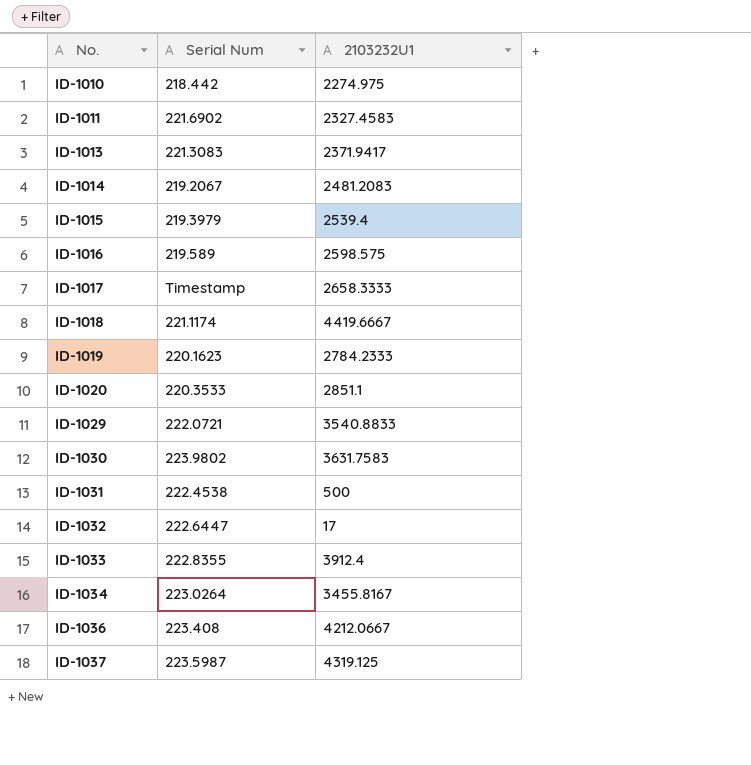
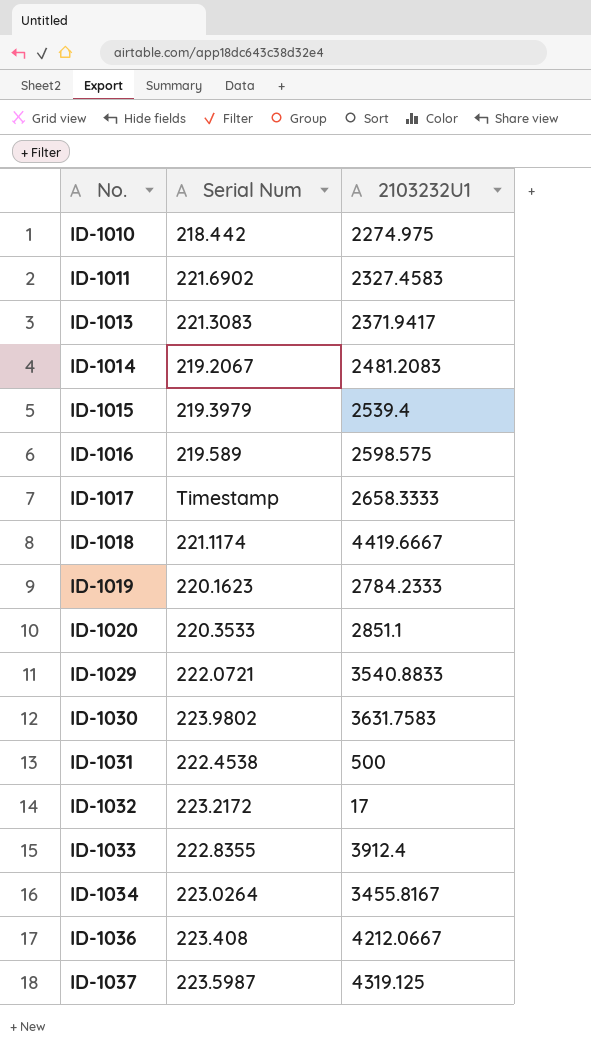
ID-1032 | Serial Num: 222.6447 -> 223.2172

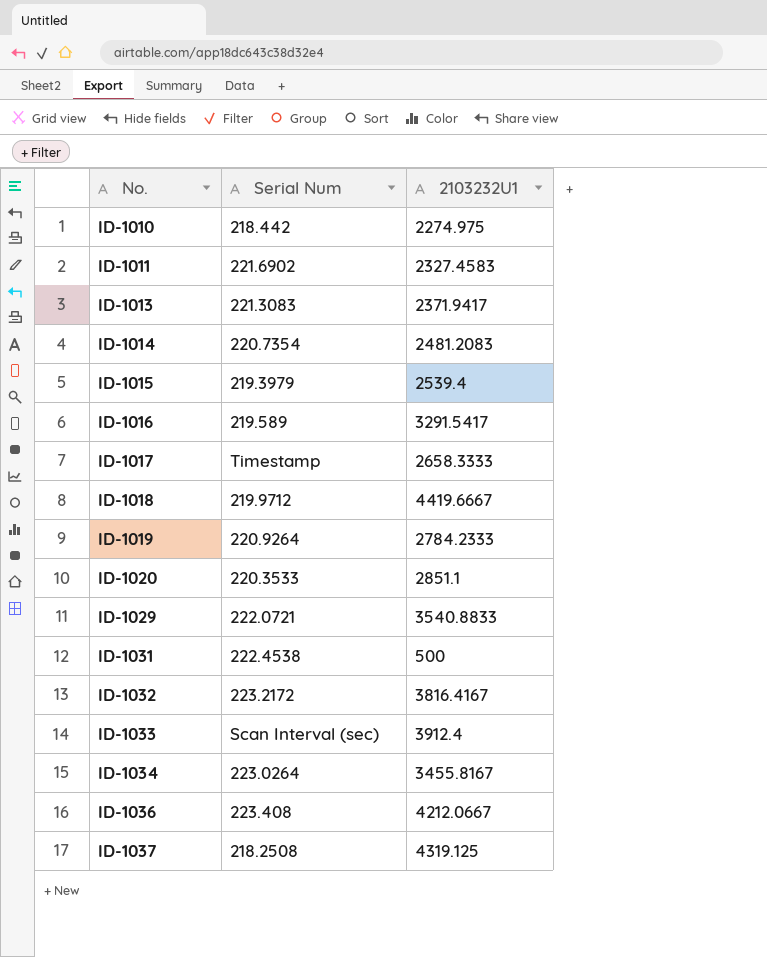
row ID-1030: 223.9802 | 3631.7583 -> none
ID-1014 | Serial Num: 219.2067 -> 220.7354
ID-1016 | 2103232U1: 2598.575 -> 3291.5417
ID-1018 | Serial Num: 221.1174 -> 219.9712
ID-1019 | Serial Num: 220.1623 -> 220.9264
ID-1032 | 2103232U1: 17 -> 3816.4167
ID-1033 | Serial Num: 222.8355 -> Scan Interval (sec)
ID-1037 | Serial Num: 223.5987 -> 218.2508

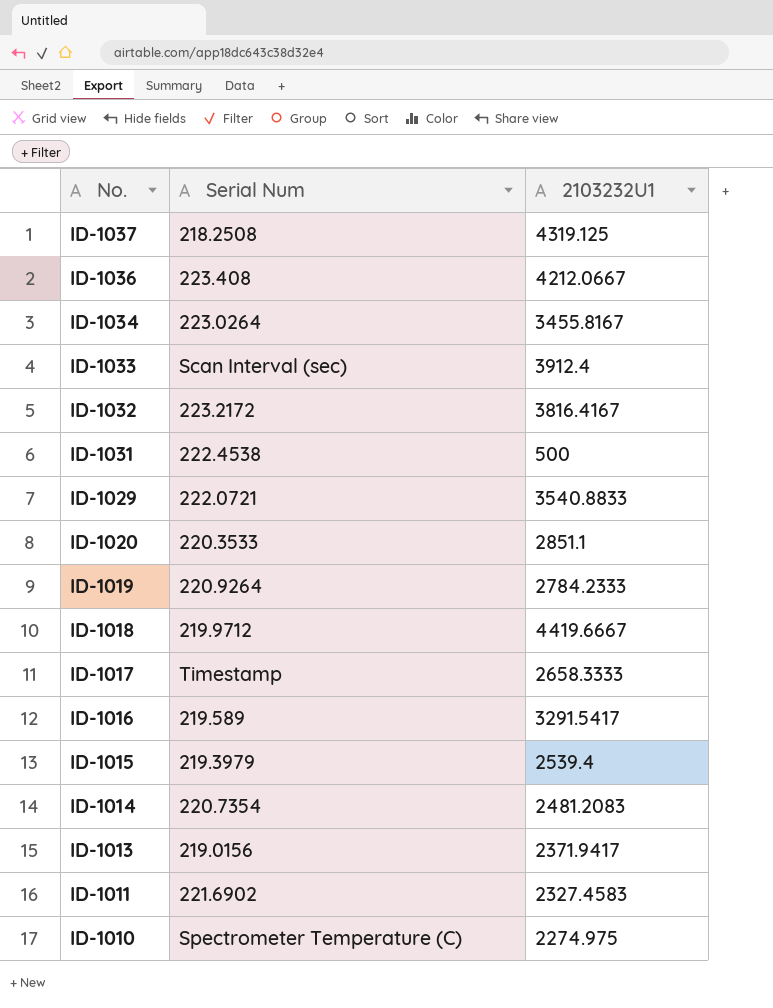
row order: No. ascending -> No. descending
ID-1013 | Serial Num: 221.3083 -> 219.0156
ID-1010 | Serial Num: 218.442 -> Spectrometer Temperature (C)

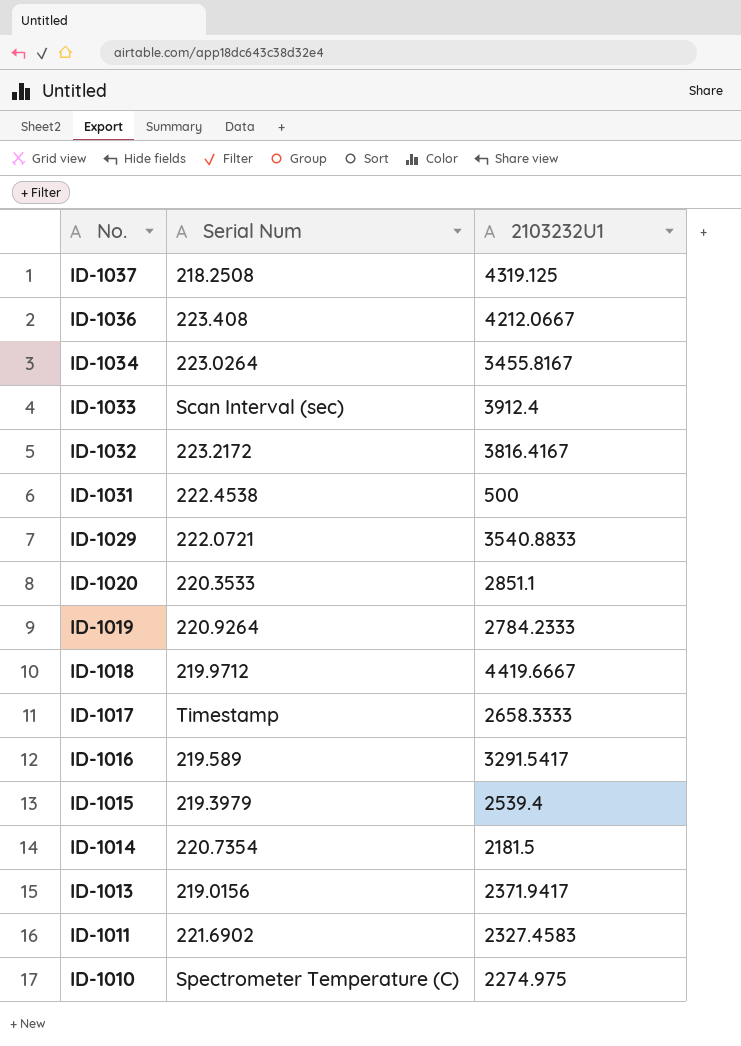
ID-1014 | 2103232U1: 2481.2083 -> 2181.5

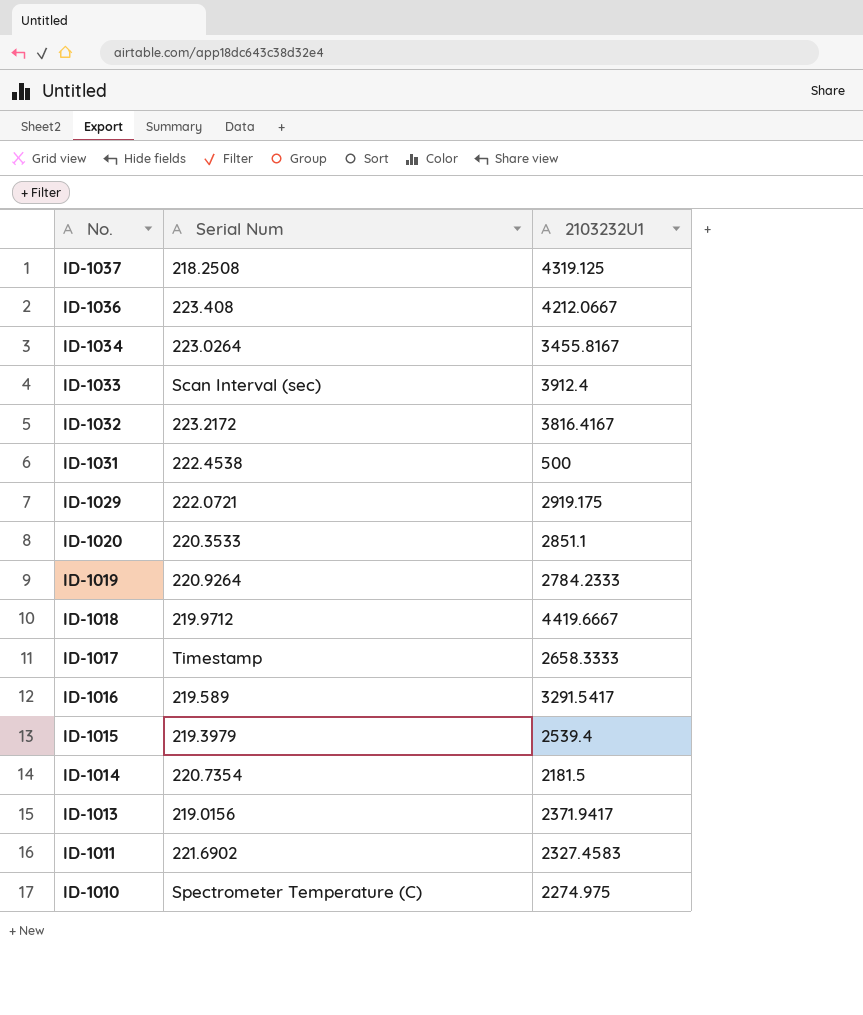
ID-1029 | 2103232U1: 3540.8833 -> 2919.175

